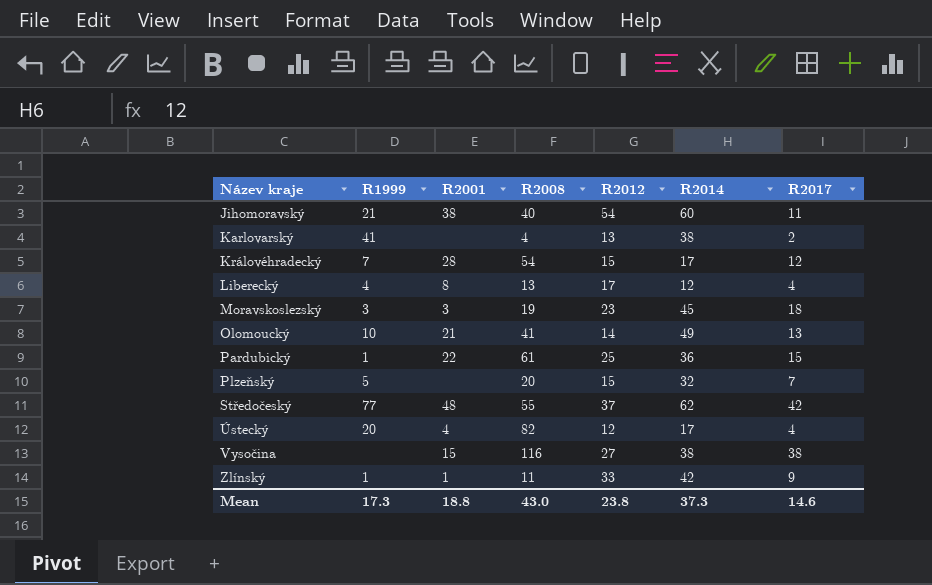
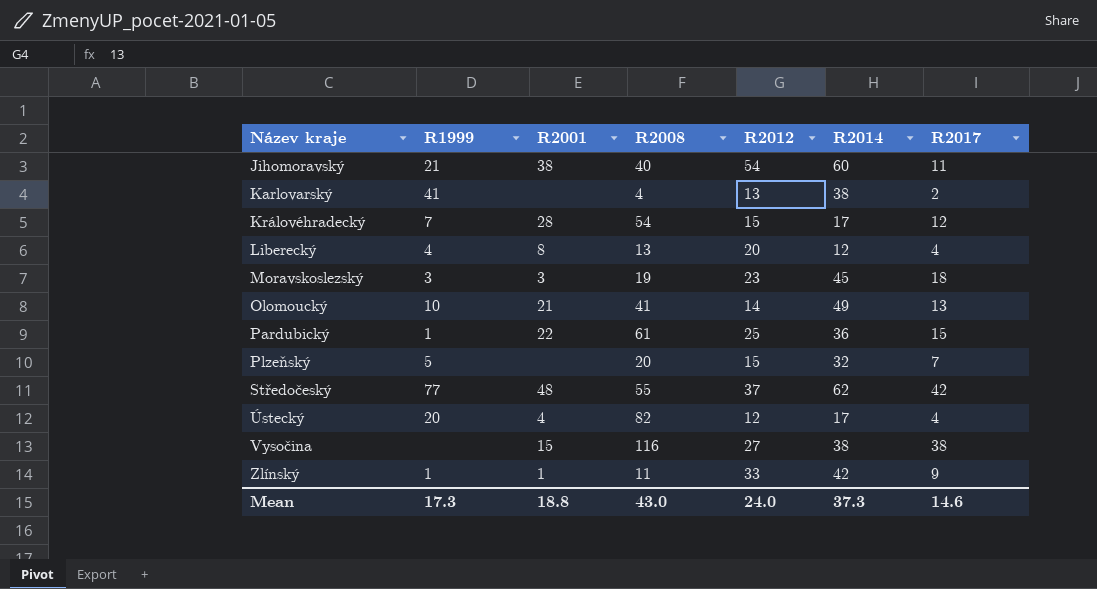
Liberecký | R2012: 17 -> 20
Mean | R2012: 23.8 -> 24.0

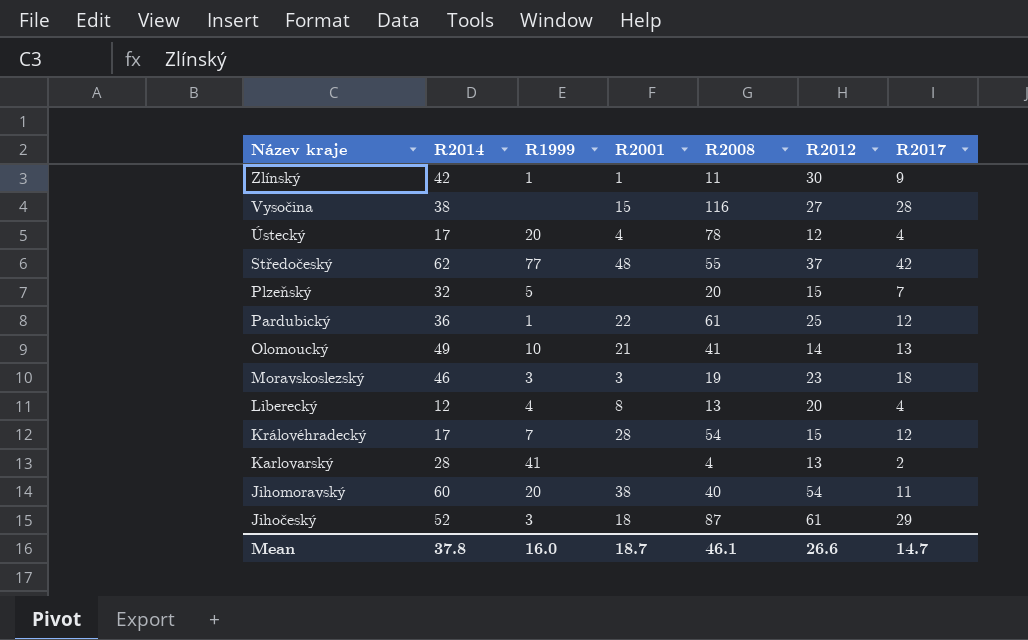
row order: Název kraje ascending -> Název kraje descending
column R2014 | position: 6 -> 2
Zlínský | R2012: 33 -> 30
Vysočina | R2017: 38 -> 28
Ústecký | R2008: 82 -> 78
Pardubický | R2017: 15 -> 12
Moravskoslezský | R2014: 45 -> 46
Karlovarský | R2014: 38 -> 28
Jihomoravský | R1999: 21 -> 20
row Jihočeský: none -> 52 | 3 | 18 | 87 | 61 | 29
Mean | R2014: 37.3 -> 37.8
Mean | R1999: 17.3 -> 16.0
Mean | R2001: 18.8 -> 18.7
Mean | R2008: 43.0 -> 46.1
Mean | R2012: 24.0 -> 26.6
Mean | R2017: 14.6 -> 14.7

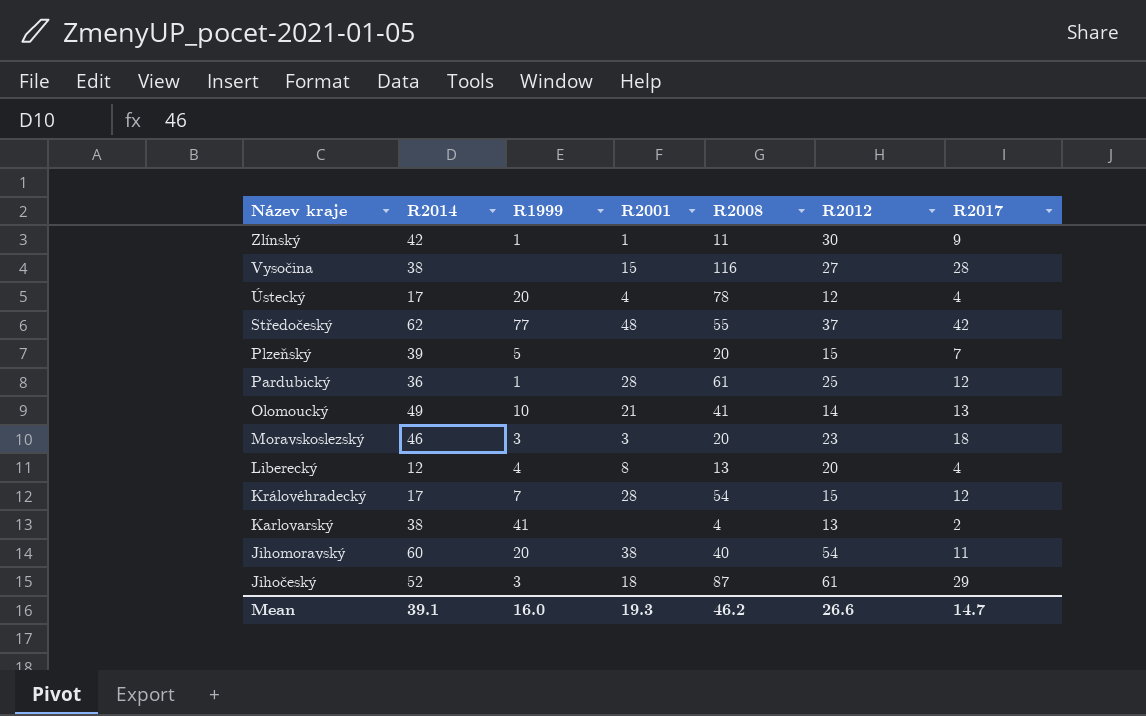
Plzeňský | R2014: 32 -> 39
Pardubický | R2001: 22 -> 28
Moravskoslezský | R2008: 19 -> 20
Karlovarský | R2014: 28 -> 38
Mean | R2014: 37.8 -> 39.1
Mean | R2001: 18.7 -> 19.3
Mean | R2008: 46.1 -> 46.2

